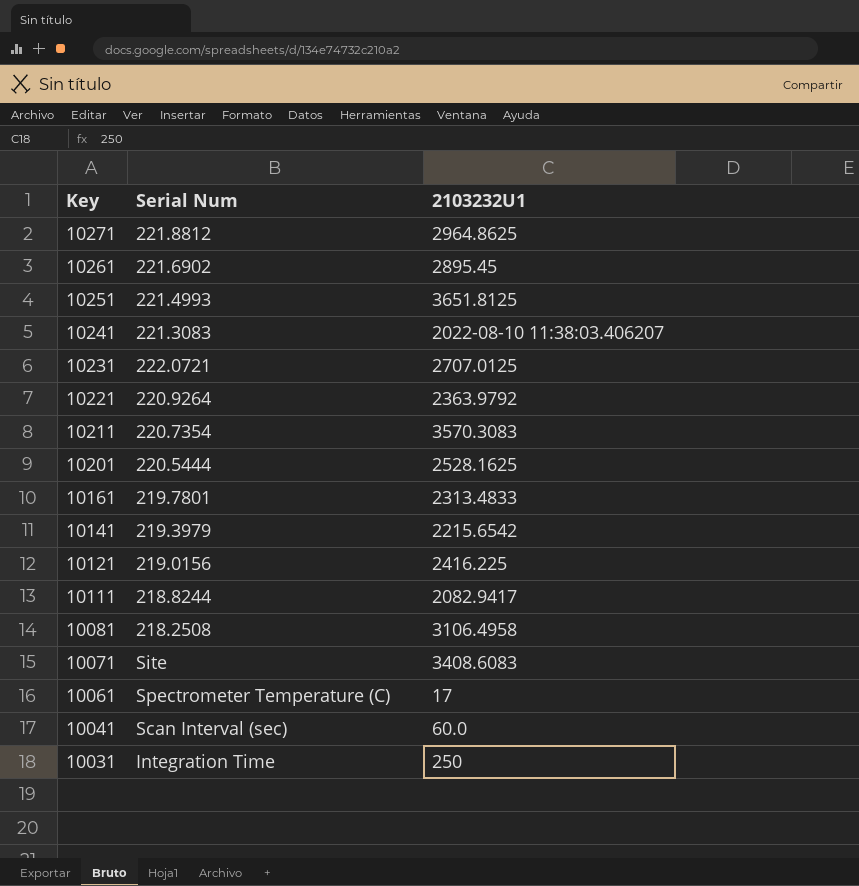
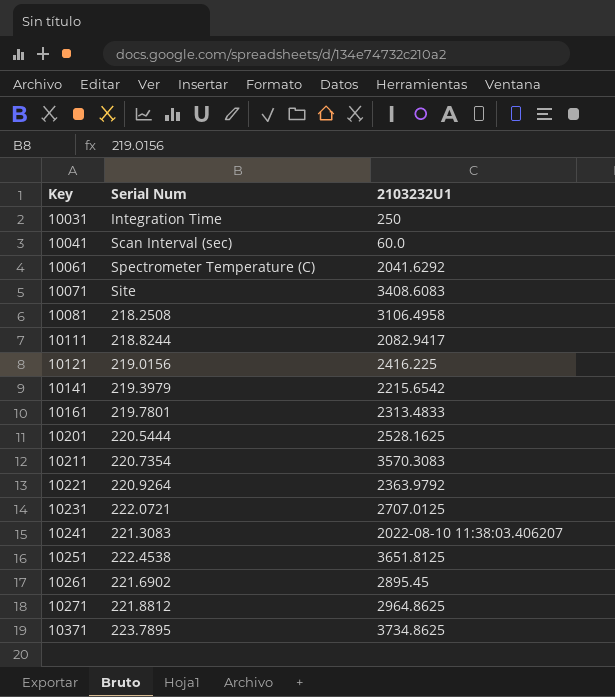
row order: Key descending -> Key ascending
10061 | 2103232U1: 17 -> 2041.6292
10251 | Serial Num: 221.4993 -> 222.4538
row 10371: none -> 223.7895 | 3734.8625

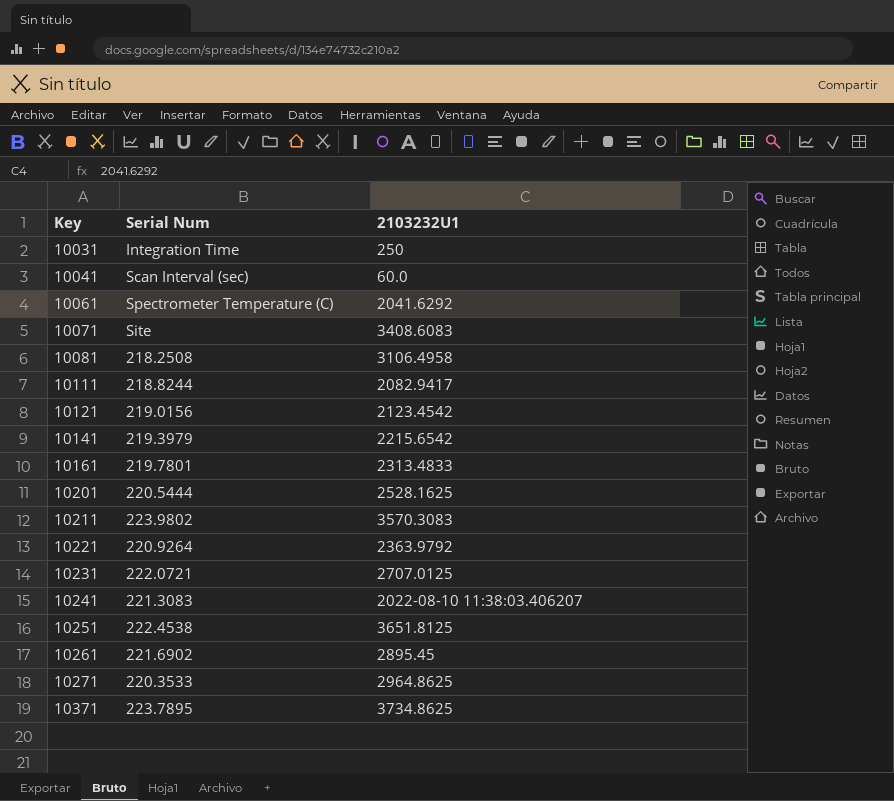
10121 | 2103232U1: 2416.225 -> 2123.4542
10211 | Serial Num: 220.7354 -> 223.9802
10271 | Serial Num: 221.8812 -> 220.3533

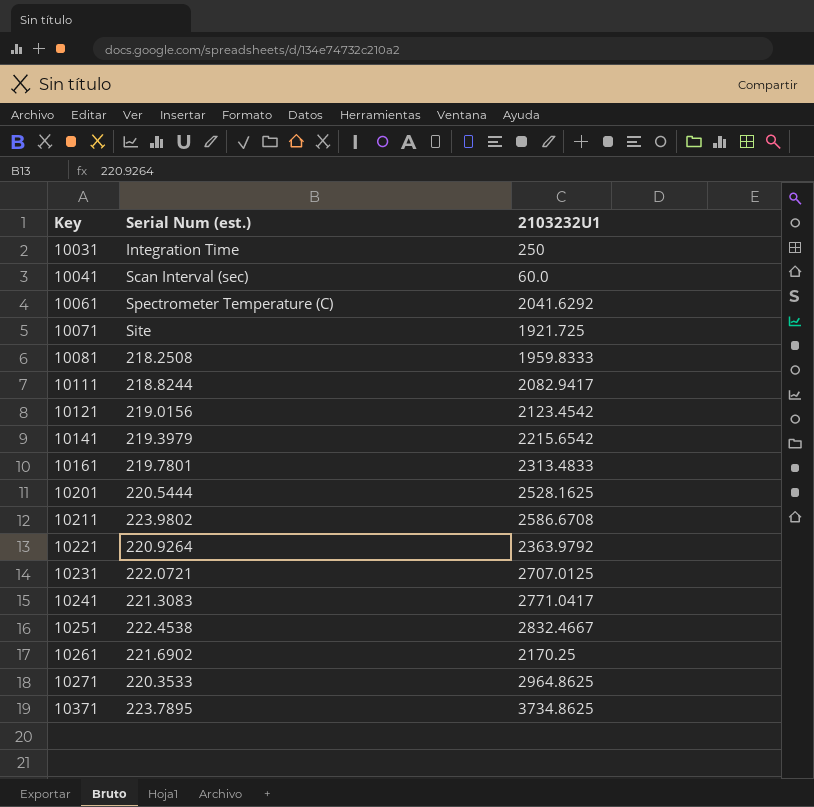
column name: Serial Num -> Serial Num (est.)
10071 | 2103232U1: 3408.6083 -> 1921.725
10081 | 2103232U1: 3106.4958 -> 1959.8333
10211 | 2103232U1: 3570.3083 -> 2586.6708
10241 | 2103232U1: 2022-08-10 11:38:03.406207 -> 2771.0417
10251 | 2103232U1: 3651.8125 -> 2832.4667
10261 | 2103232U1: 2895.45 -> 2170.25

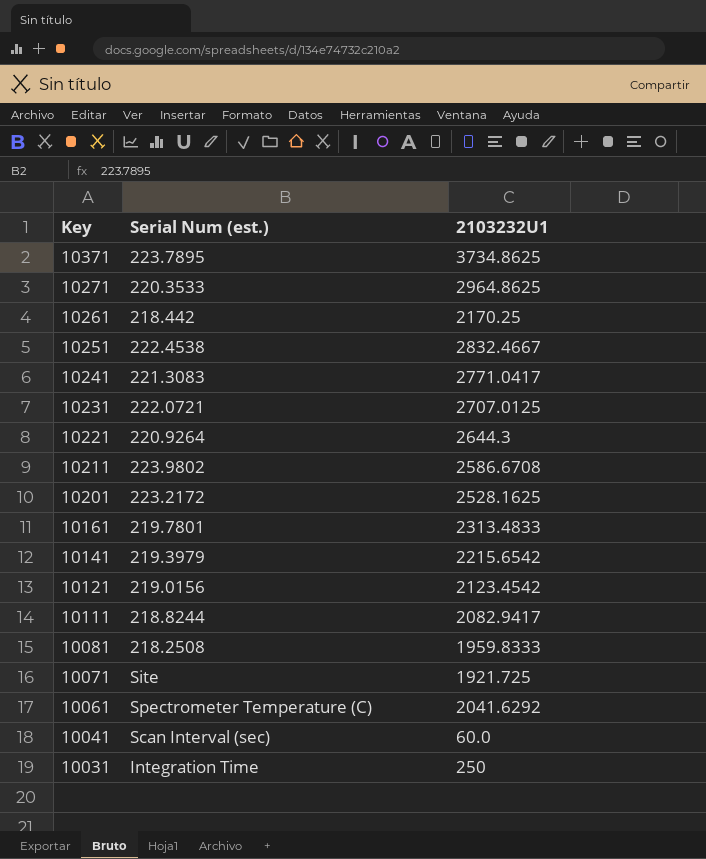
row order: Key ascending -> Key descending
10261 | Serial Num (est.): 221.6902 -> 218.442
10221 | 2103232U1: 2363.9792 -> 2644.3
10201 | Serial Num (est.): 220.5444 -> 223.2172

